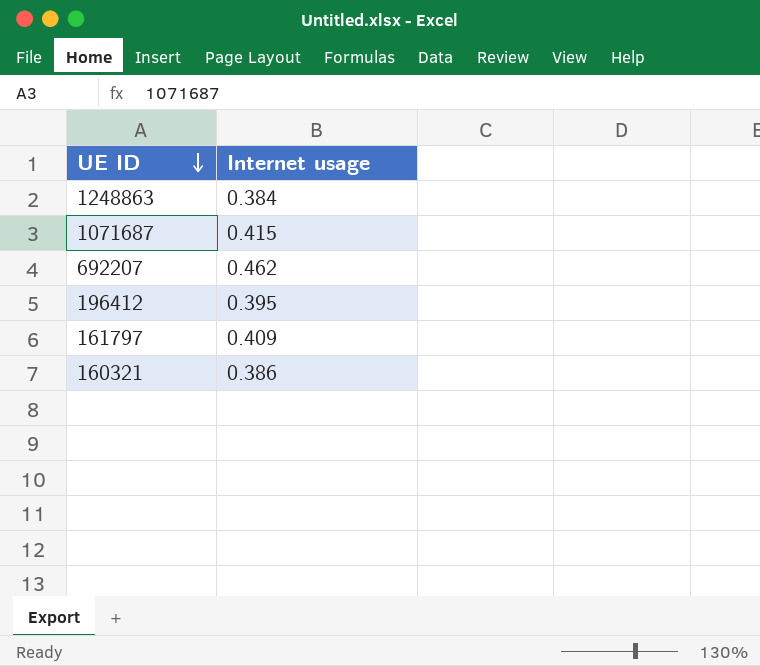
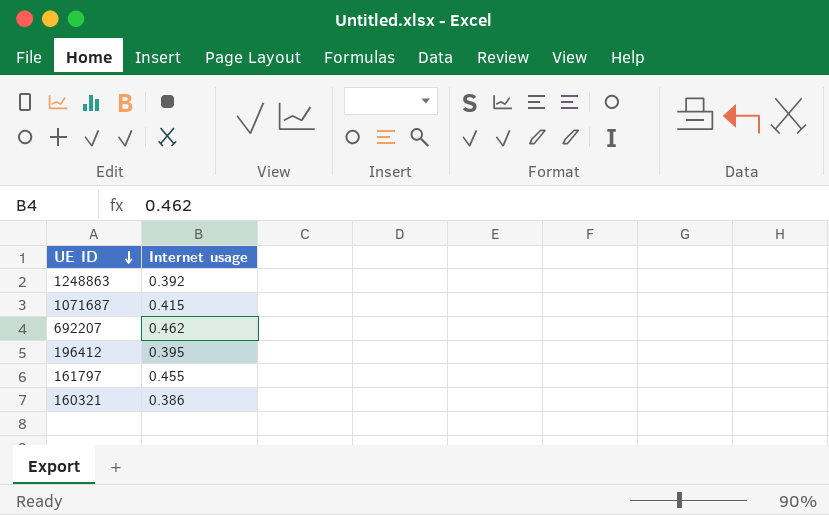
1248863 | Internet usage: 0.384 -> 0.392
161797 | Internet usage: 0.409 -> 0.455

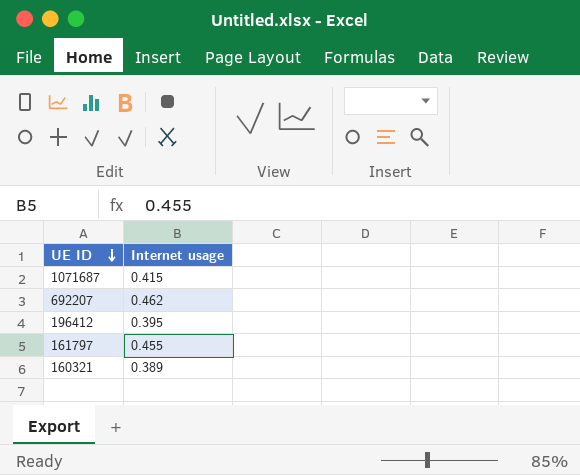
row 1248863: 0.392 -> none
160321 | Internet usage: 0.386 -> 0.389

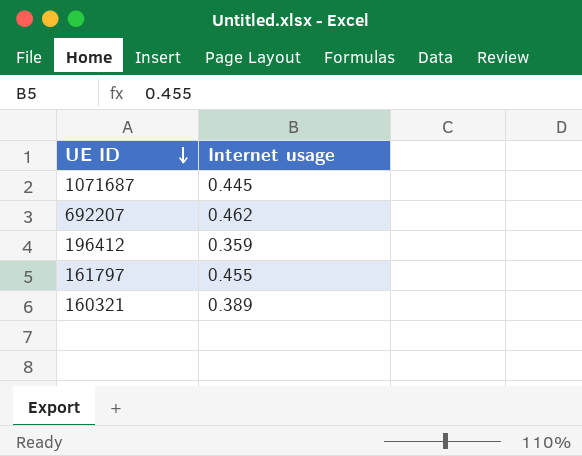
1071687 | Internet usage: 0.415 -> 0.445
196412 | Internet usage: 0.395 -> 0.359

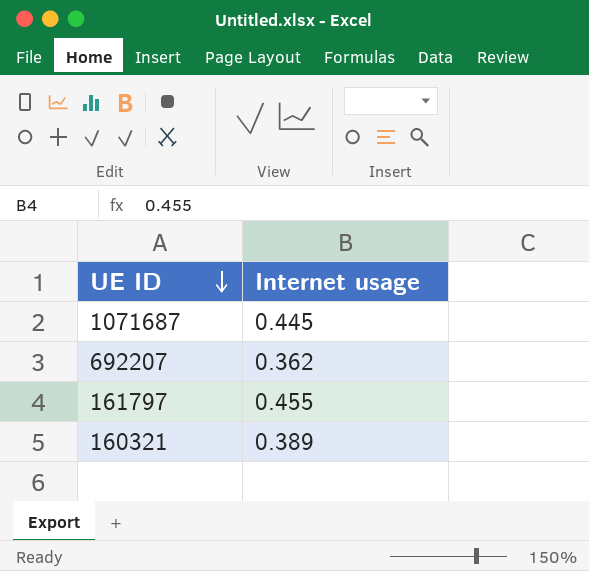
row 196412: 0.359 -> none
692207 | Internet usage: 0.462 -> 0.362

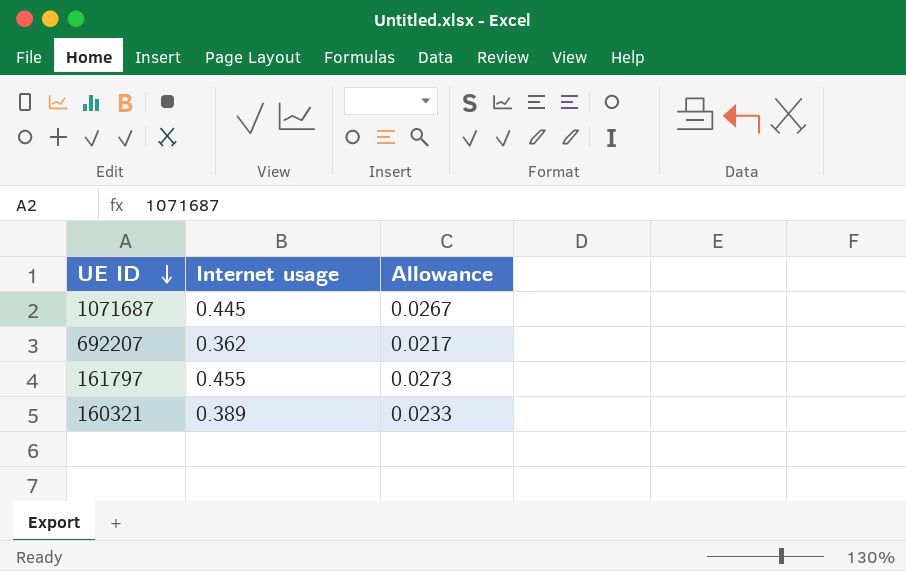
column Allowance | formula: none -> [Internet usage] * 0.06

